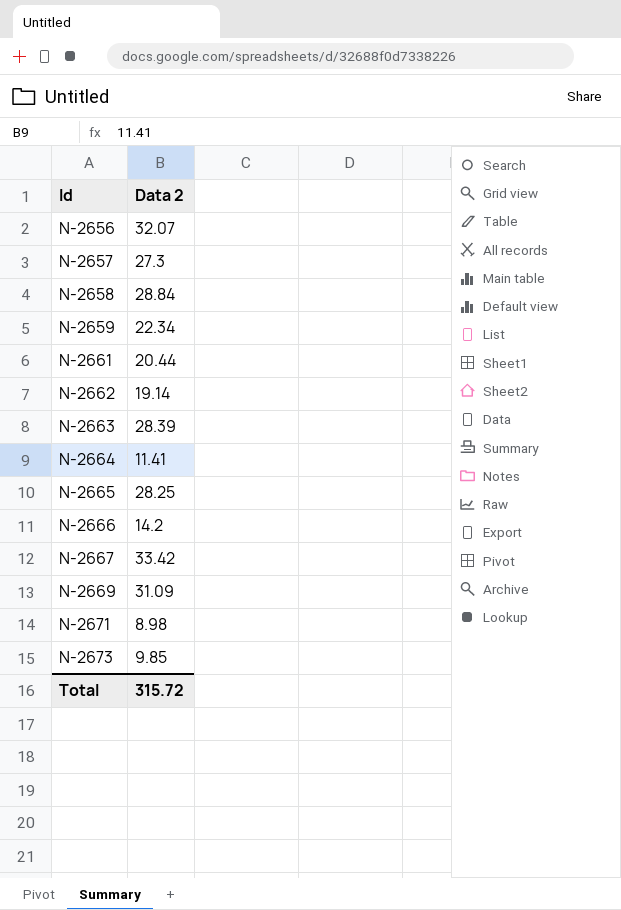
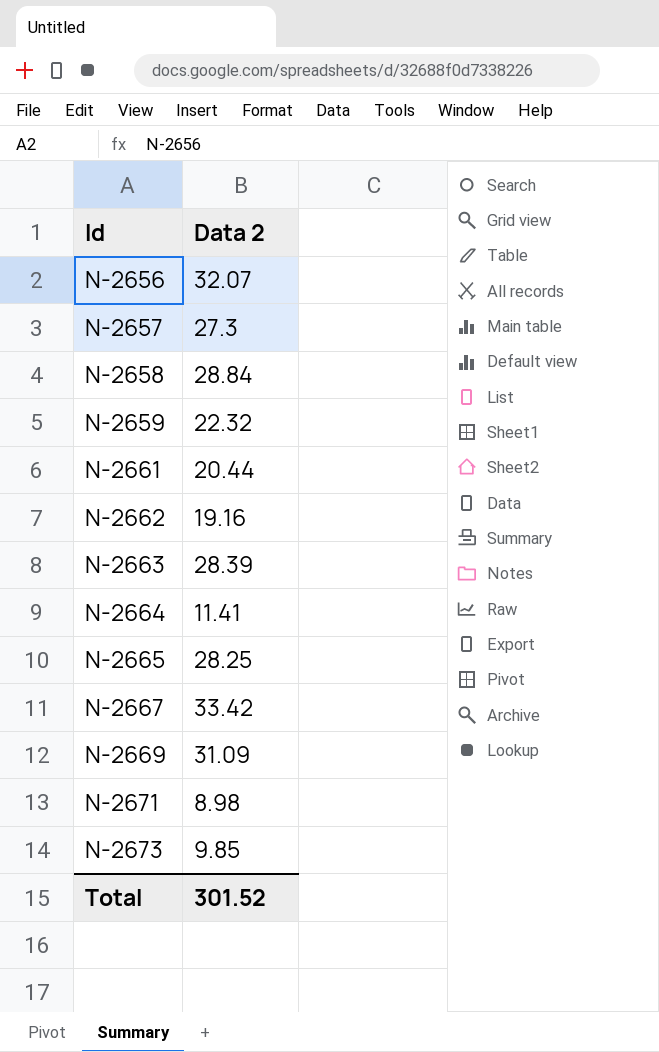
row N-2666: 14.2 -> none
N-2659 | Data 2: 22.34 -> 22.32
N-2662 | Data 2: 19.14 -> 19.16
Total | Data 2: 315.72 -> 301.52

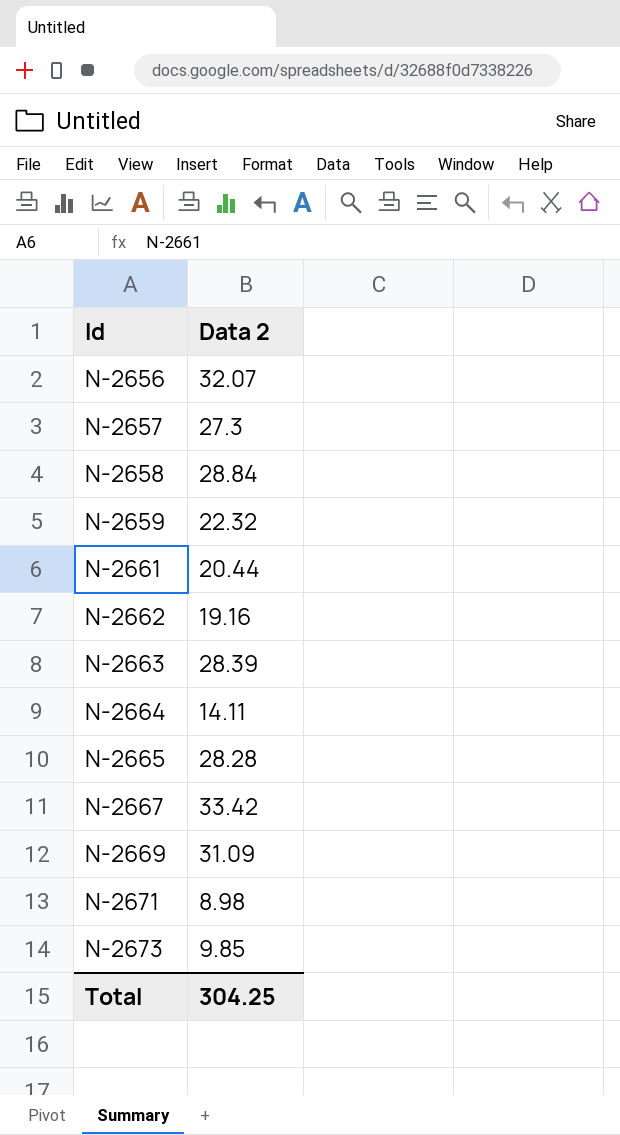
N-2664 | Data 2: 11.41 -> 14.11
N-2665 | Data 2: 28.25 -> 28.28
Total | Data 2: 301.52 -> 304.25

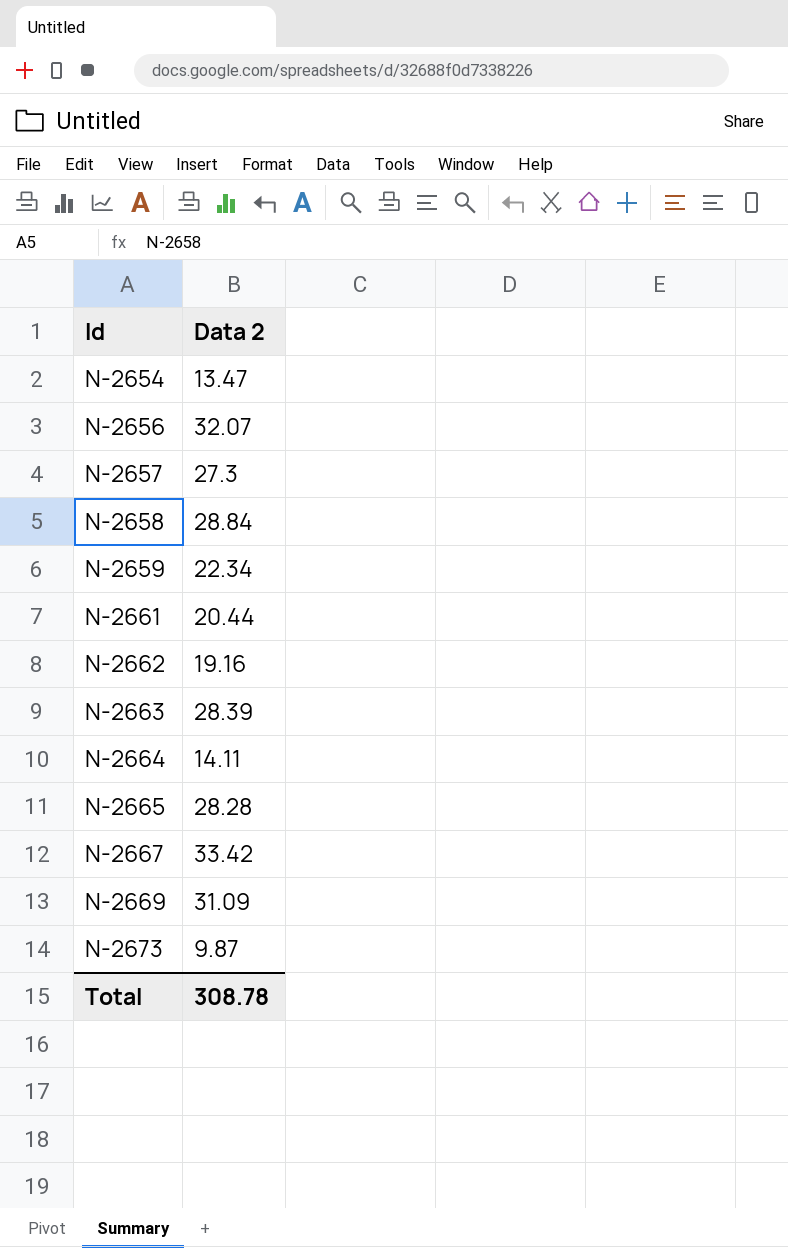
row N-2671: 8.98 -> none
row N-2654: none -> 13.47
N-2659 | Data 2: 22.32 -> 22.34
N-2673 | Data 2: 9.85 -> 9.87
Total | Data 2: 304.25 -> 308.78

